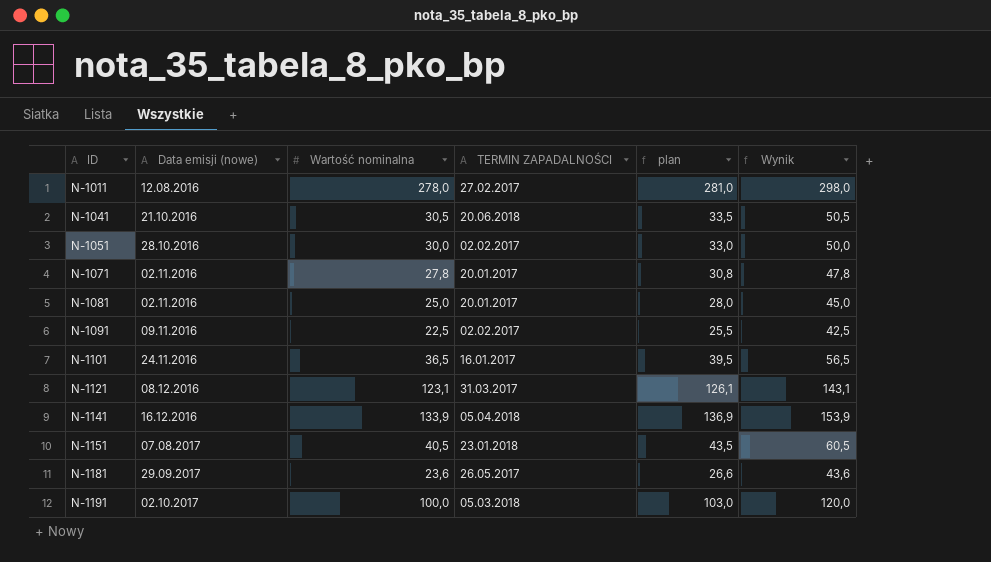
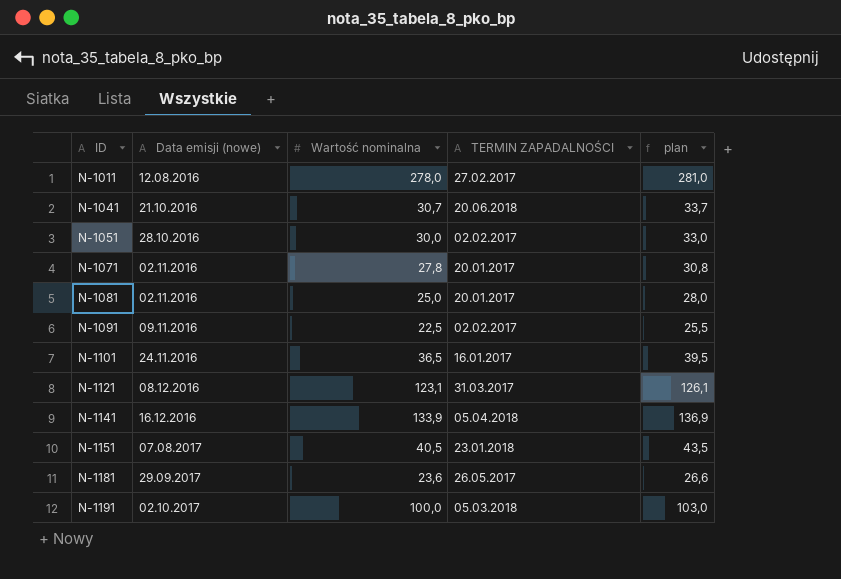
column Wynik | formula: [Wartość nominalna] + 20 -> none
N-1041 | Wartość nominalna: 30,5 -> 30,7
N-1041 | plan: 33,5 -> 33,7

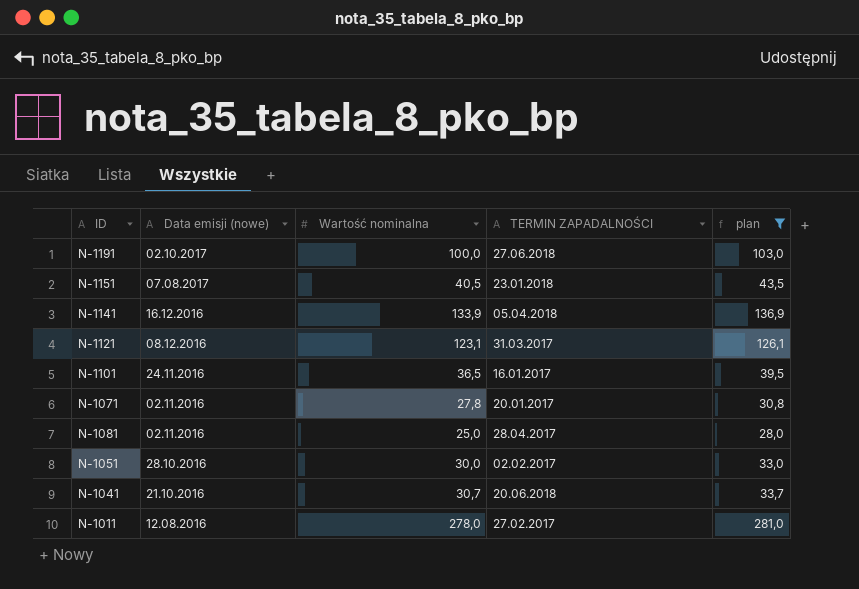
filter: none -> plan >= 28,0
row order: ID ascending -> Data emisji (nowe) descending
N-1191 | TERMIN ZAPADALNOŚCI: 05.03.2018 -> 27.06.2018
N-1081 | TERMIN ZAPADALNOŚCI: 20.01.2017 -> 28.04.2017

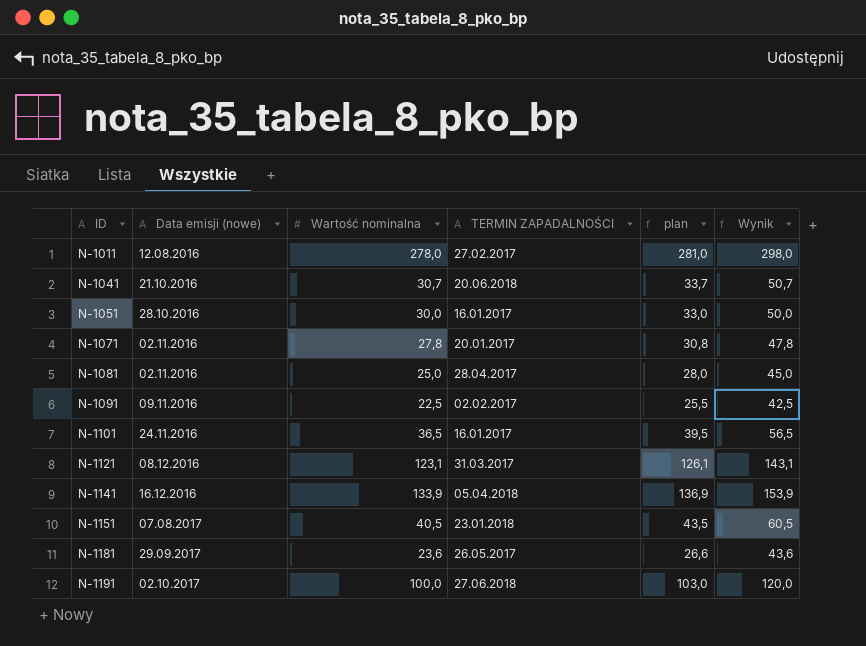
filter: plan >= 28,0 -> none
row order: Data emisji (nowe) descending -> ID ascending
column Wynik | formula: none -> [Wartość nominalna] + 20
N-1051 | TERMIN ZAPADALNOŚCI: 02.02.2017 -> 16.01.2017

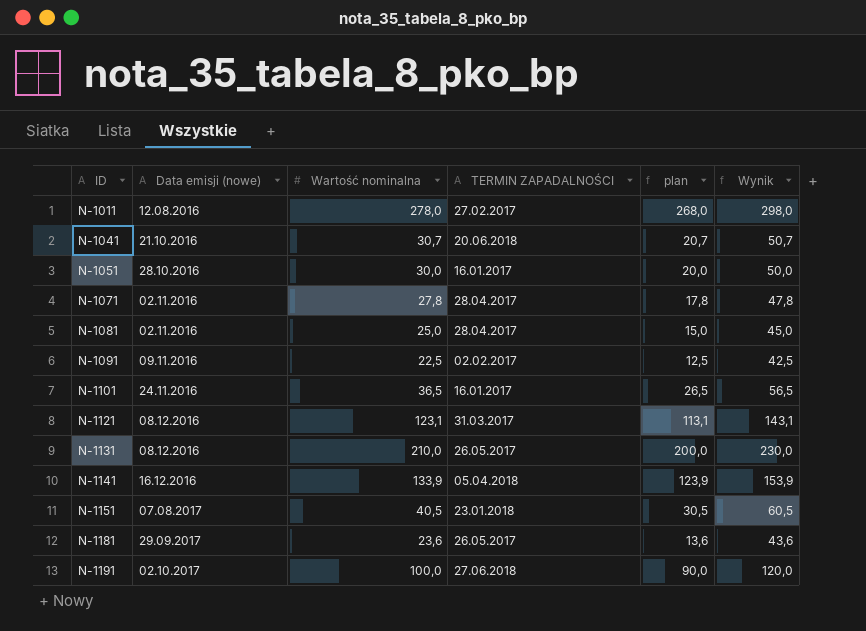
column plan | formula: [Wartość nominalna] + 3 -> [Wartość nominalna] - 10
N-1071 | TERMIN ZAPADALNOŚCI: 20.01.2017 -> 28.04.2017
row N-1131: none -> 08.12.2016 | 210,0 | 26.05.2017 | 200,0 | 230,0

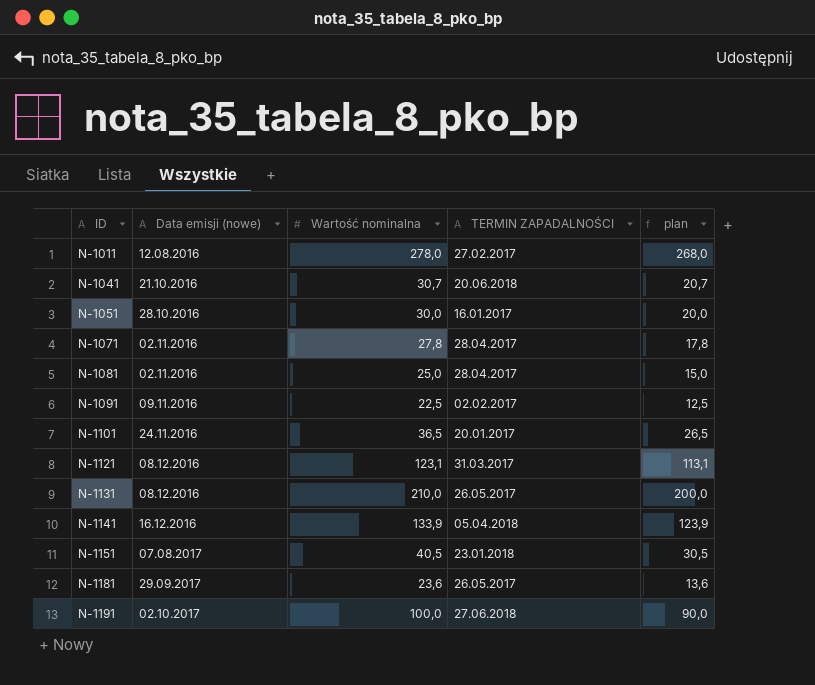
column Wynik | formula: [Wartość nominalna] + 20 -> none
N-1101 | TERMIN ZAPADALNOŚCI: 16.01.2017 -> 20.01.2017

